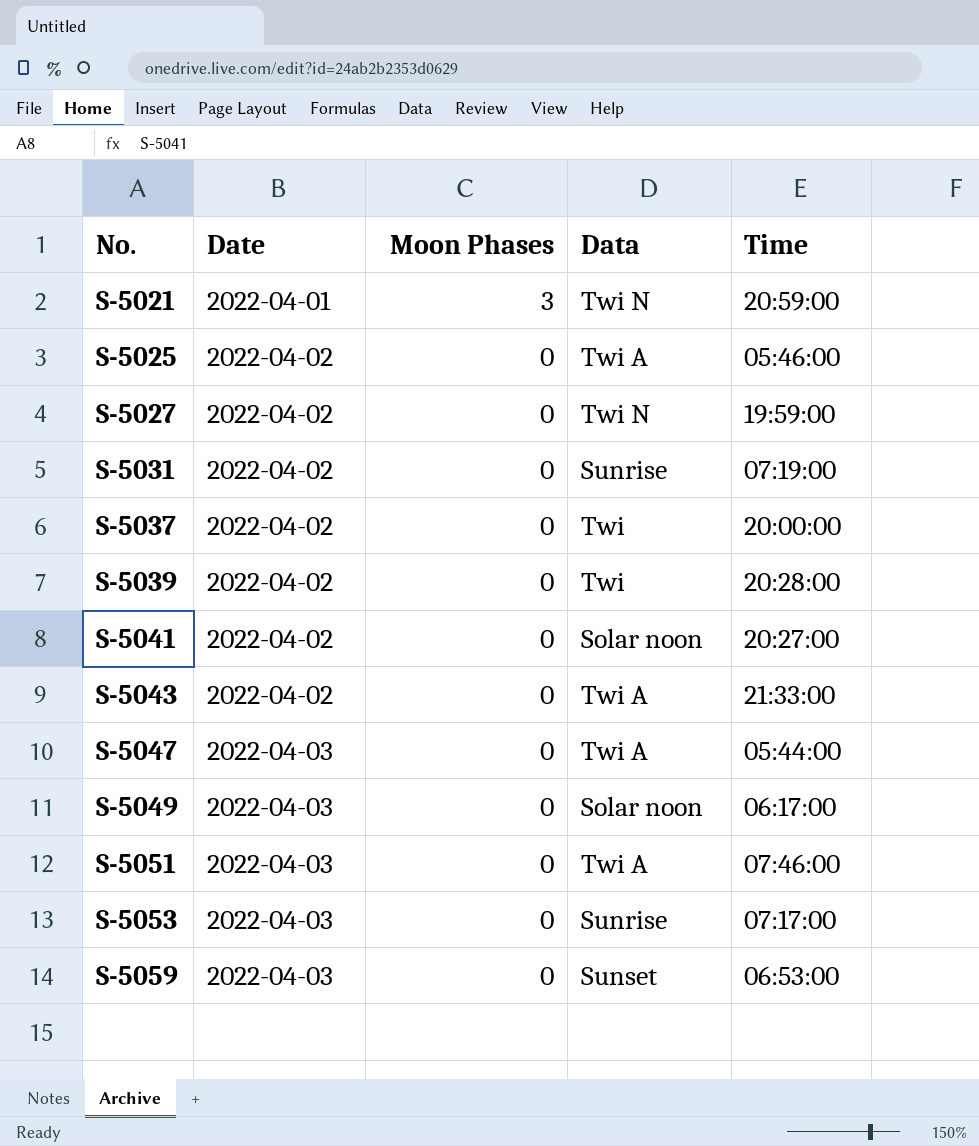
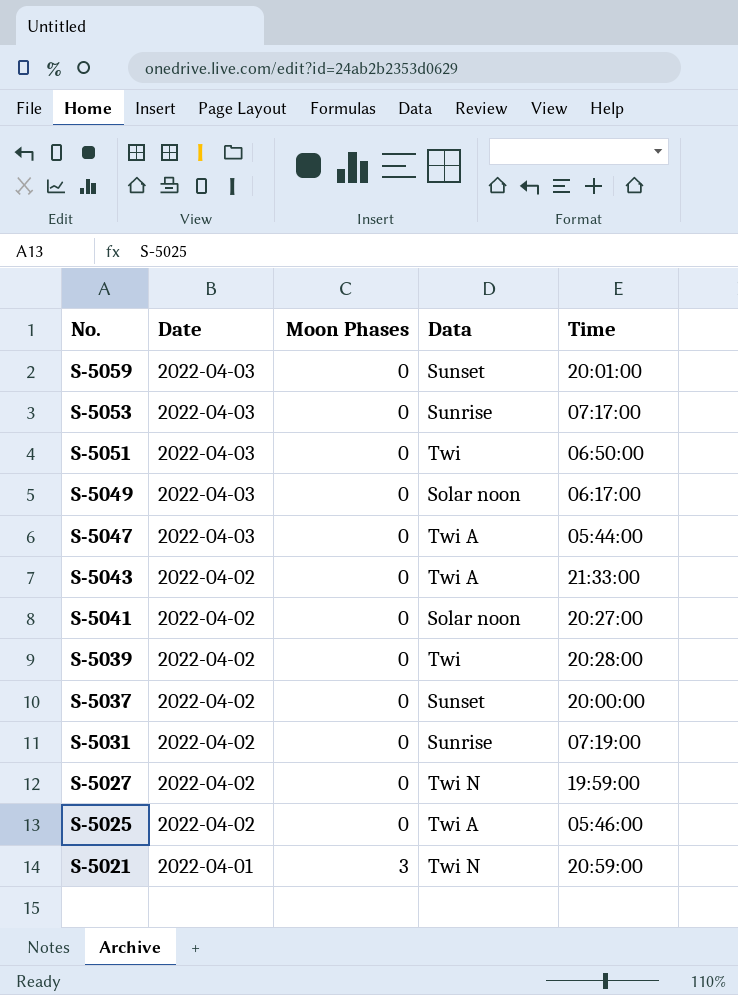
row order: No. ascending -> No. descending
S-5059 | Time: 06:53:00 -> 20:01:00
S-5051 | Data: Twi A -> Twi
S-5051 | Time: 07:46:00 -> 06:50:00
S-5037 | Data: Twi -> Sunset

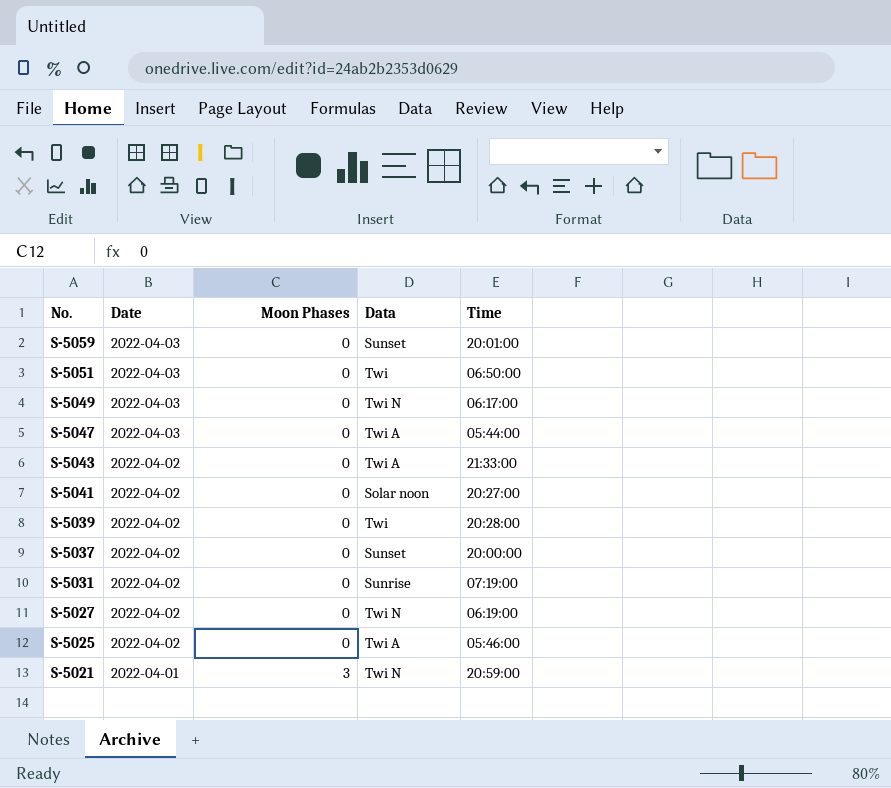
row S-5053: 2022-04-03 | 0 | Sunrise | 07:17:00 -> none
S-5049 | Data: Solar noon -> Twi N
S-5027 | Time: 19:59:00 -> 06:19:00

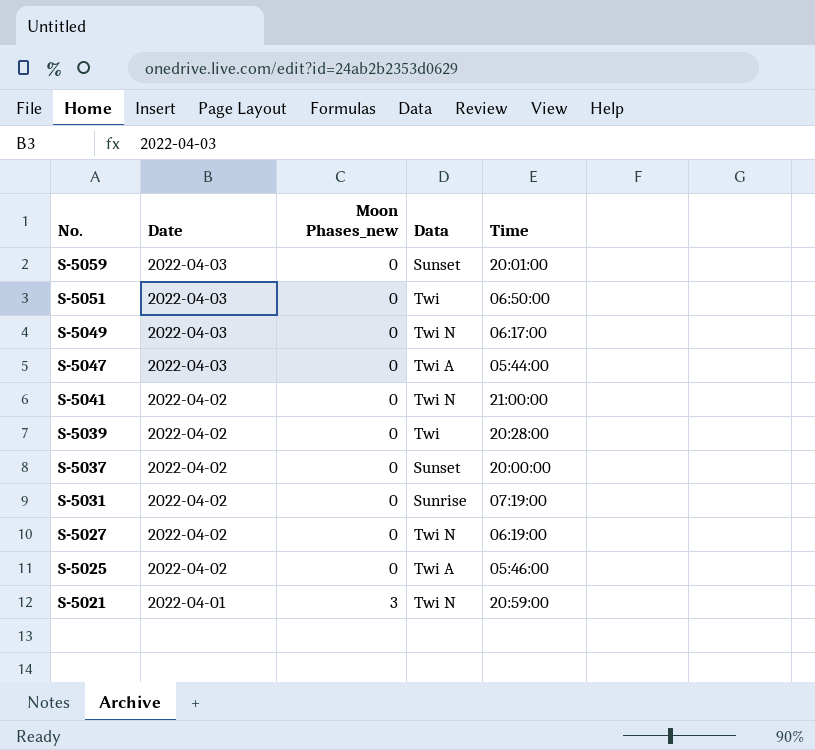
column name: Moon Phases -> Moon Phases_new
row S-5043: 2022-04-02 | 0 | Twi A | 21:33:00 -> none
S-5041 | Data: Solar noon -> Twi N
S-5041 | Time: 20:27:00 -> 21:00:00

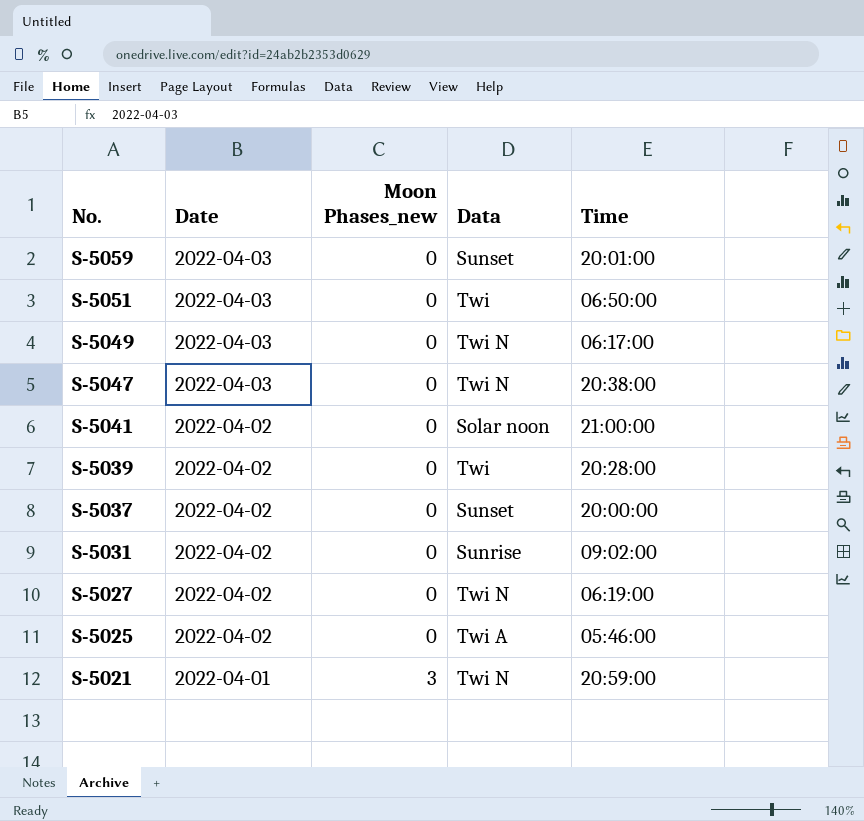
S-5047 | Data: Twi A -> Twi N
S-5047 | Time: 05:44:00 -> 20:38:00
S-5041 | Data: Twi N -> Solar noon
S-5031 | Time: 07:19:00 -> 09:02:00

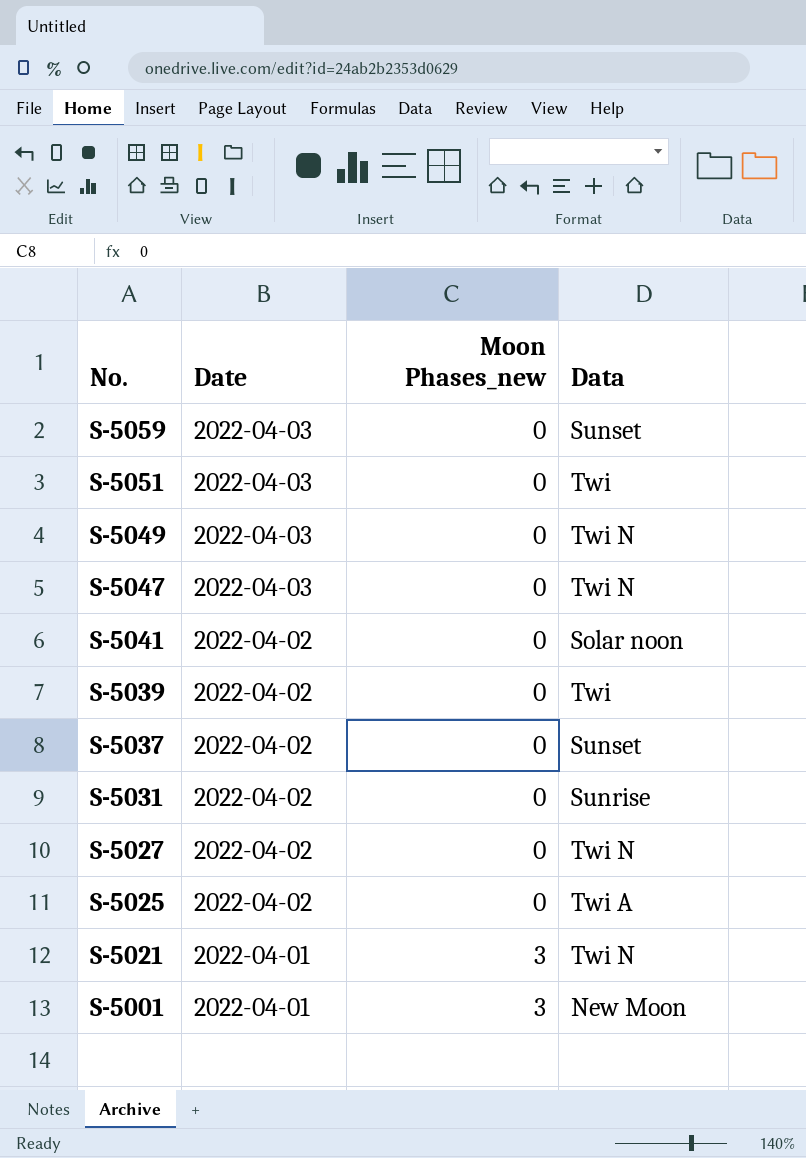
column Time | position: 5 -> none
row S-5001: none -> 2022-04-01 | 3 | New Moon

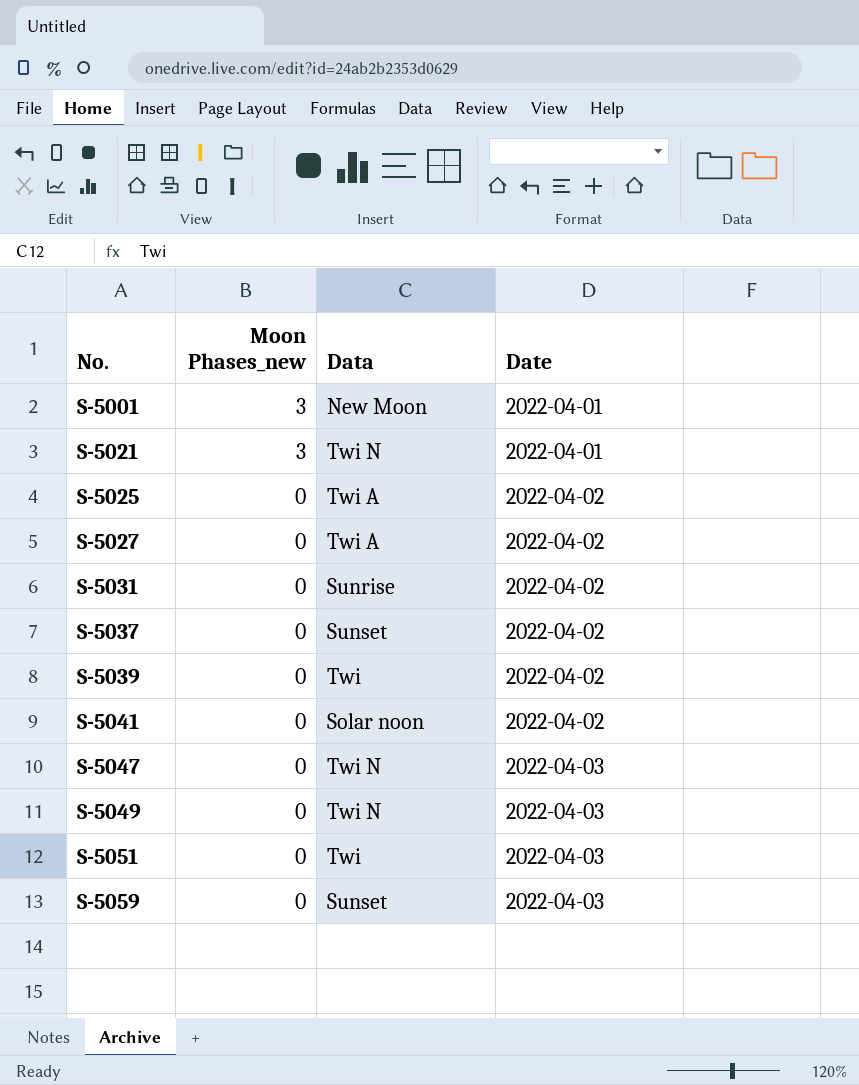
row order: No. descending -> No. ascending
column Date | position: 2 -> 4
S-5027 | Data: Twi N -> Twi A

